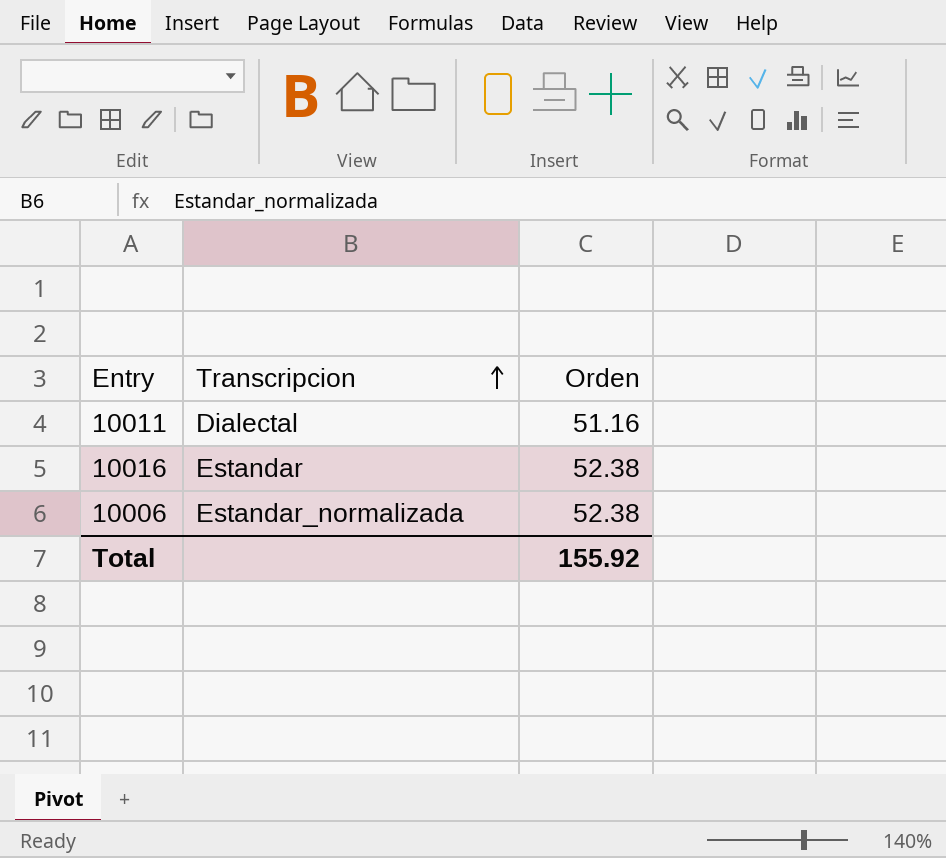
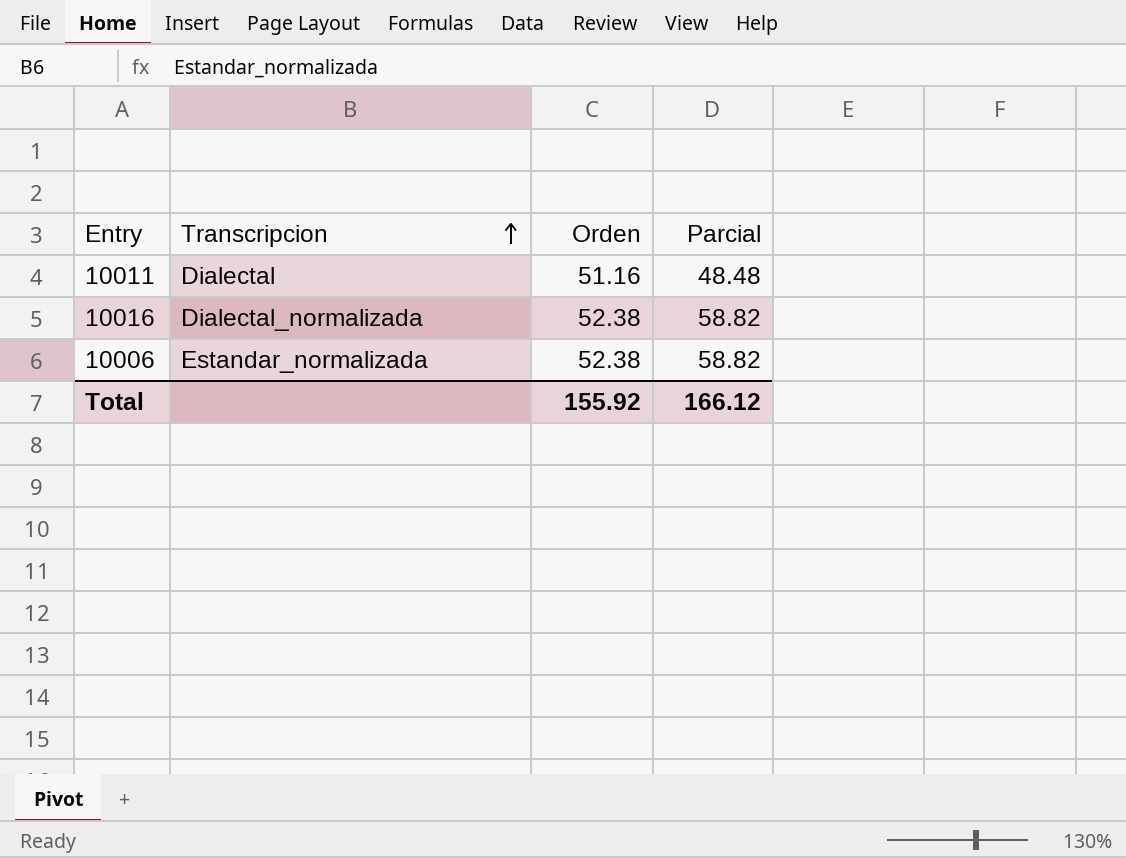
column Parcial | position: none -> 4
10016 | Transcripcion: Estandar -> Dialectal_normalizada

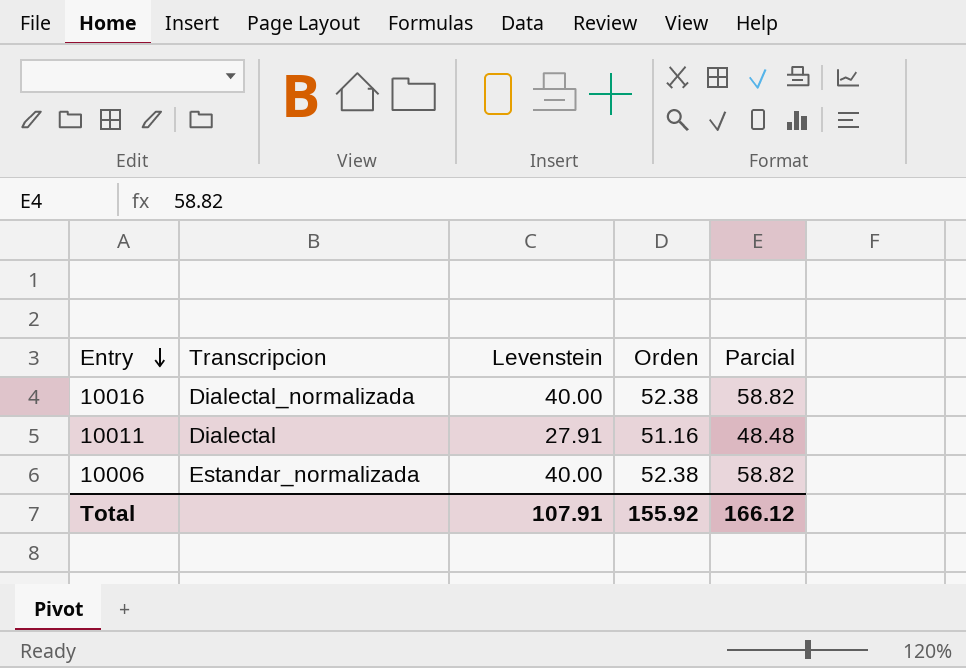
row order: Transcripcion ascending -> Entry descending
column Levenstein | position: none -> 3

